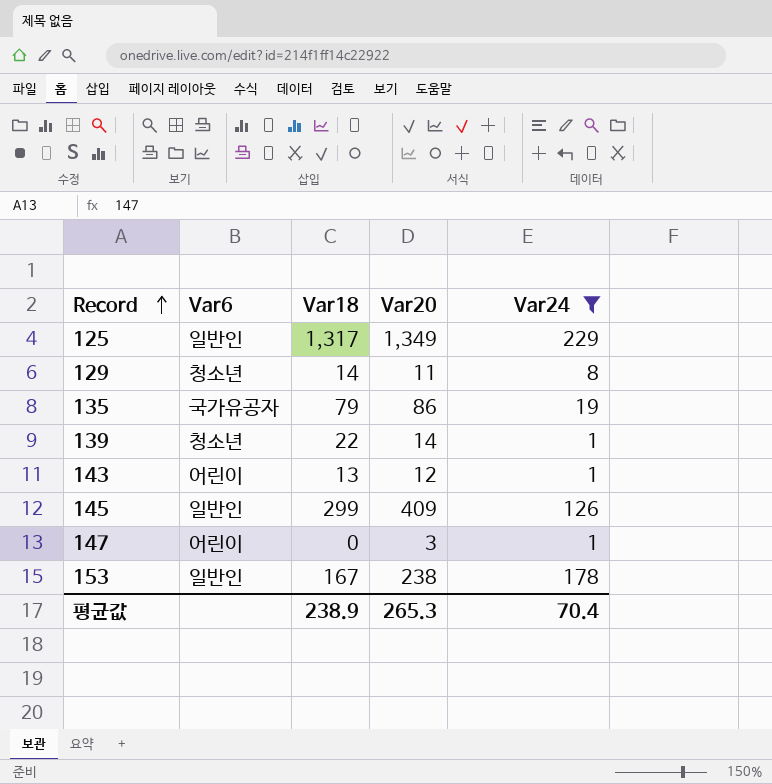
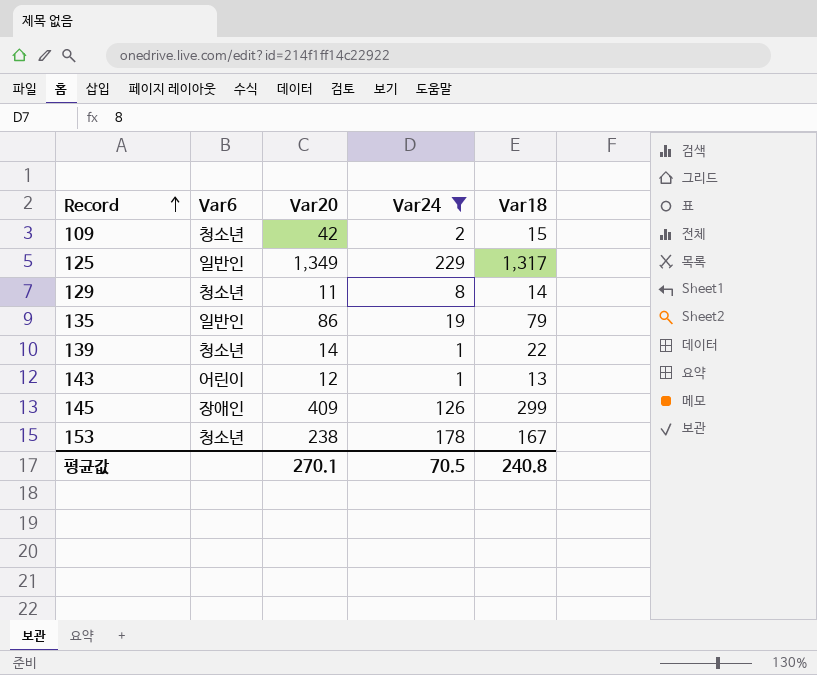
column Var18 | position: 3 -> 5
row 147: 어린이 | 0 | 3 | 1 -> none
row 109: none -> 청소년 | 42 | 2 | 15
135 | Var6: 국가유공자 -> 일반인
145 | Var6: 일반인 -> 장애인
153 | Var6: 일반인 -> 청소년
평균값 | Var20: 265.3 -> 270.1
평균값 | Var24: 70.4 -> 70.5
평균값 | Var18: 238.9 -> 240.8

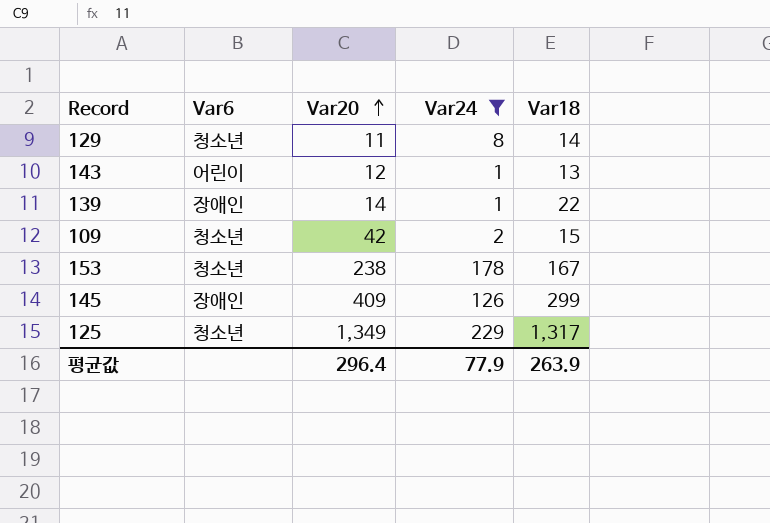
row order: Record ascending -> Var20 ascending
row 135: 일반인 | 86 | 19 | 79 -> none
139 | Var6: 청소년 -> 장애인
125 | Var6: 일반인 -> 청소년
평균값 | Var20: 270.1 -> 296.4
평균값 | Var24: 70.5 -> 77.9
평균값 | Var18: 240.8 -> 263.9

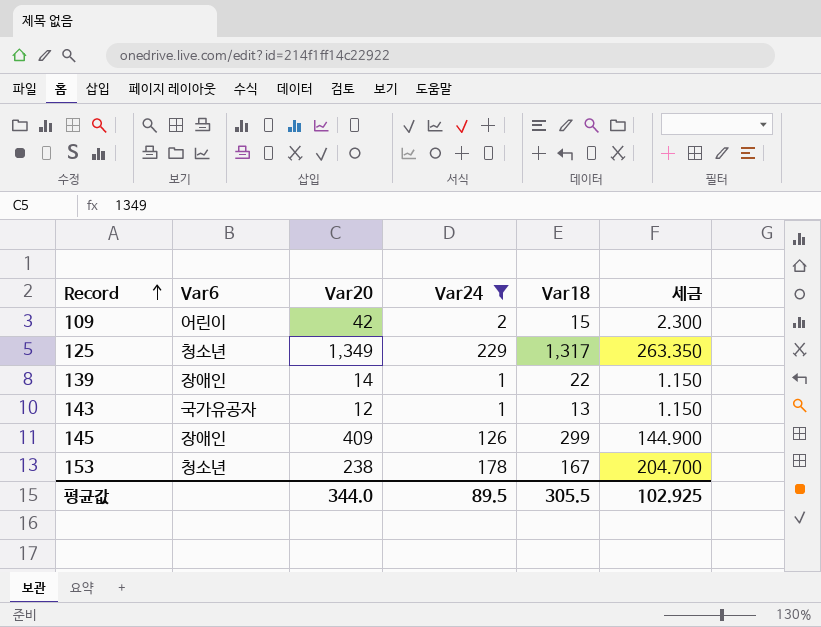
row order: Var20 ascending -> Record ascending
column 세금 | formula: none -> [Var24] * 1.15
row 129: 청소년 | 11 | 8 | 14 -> none
109 | Var6: 청소년 -> 어린이
143 | Var6: 어린이 -> 국가유공자
평균값 | Var20: 296.4 -> 344.0
평균값 | Var24: 77.9 -> 89.5
평균값 | Var18: 263.9 -> 305.5

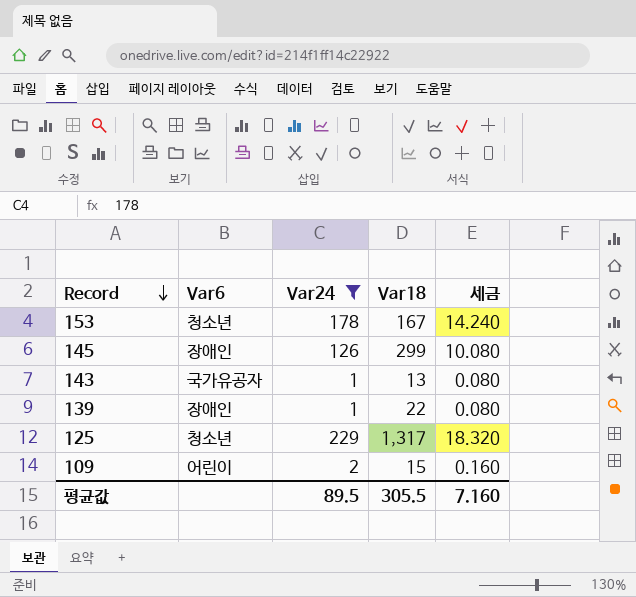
row order: Record ascending -> Record descending
column Var20 | position: 3 -> none
column 세금 | formula: [Var24] * 1.15 -> [Var24] * 0.08
평균값 | 세금: 102.925 -> 7.160

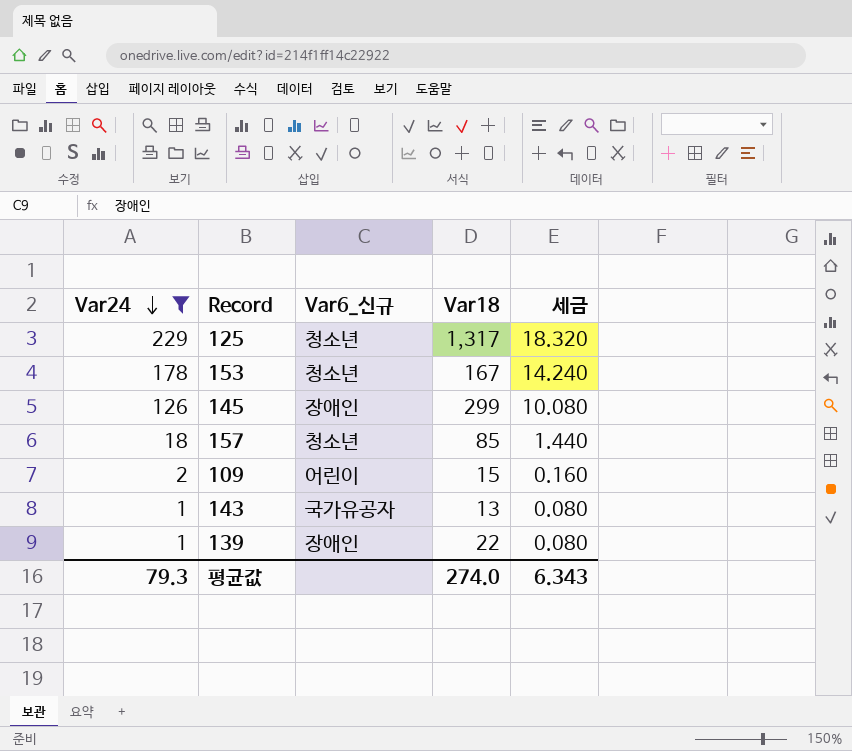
row order: Record descending -> Var24 descending
column Var24 | position: 3 -> 1
column name: Var6 -> Var6_신규
row 157: none -> 18 | 청소년 | 85 | 1.440
평균값 | Var24: 89.5 -> 79.3
평균값 | Var18: 305.5 -> 274.0
평균값 | 세금: 7.160 -> 6.343

